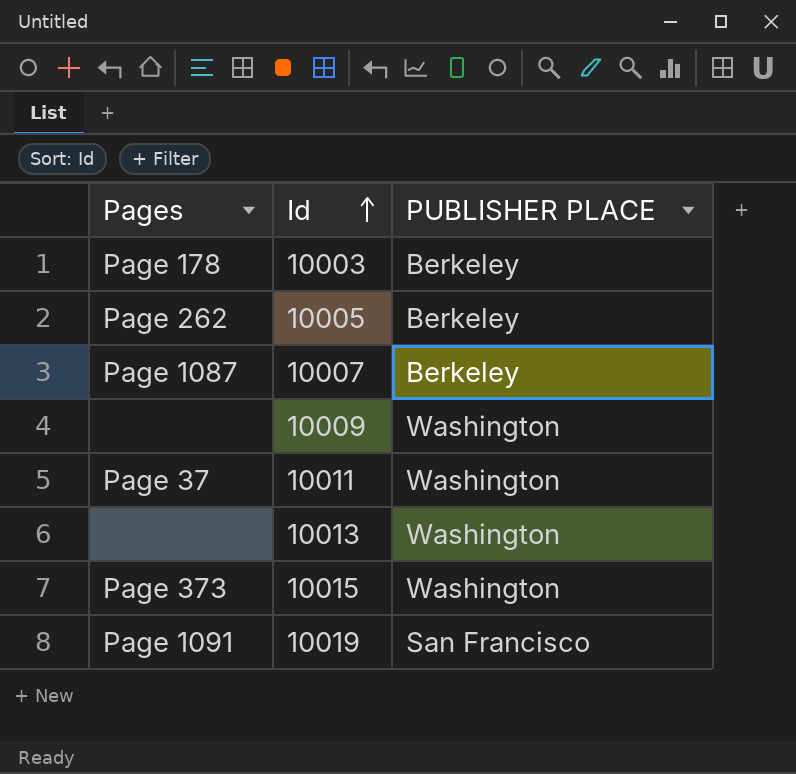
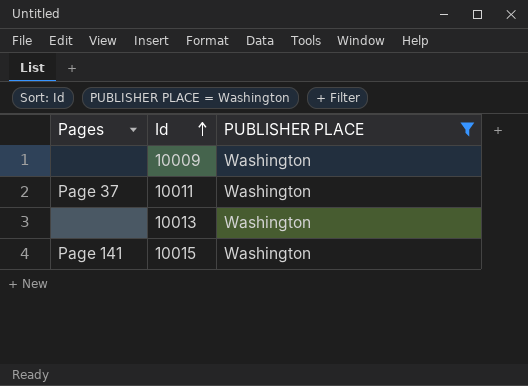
filter: none -> PUBLISHER PLACE = Washington
10015 | Pages: Page 373 -> Page 141

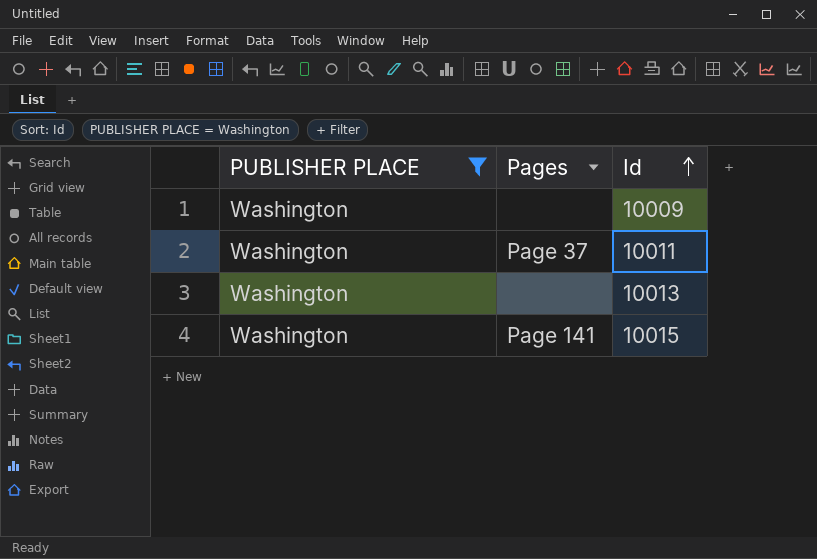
column PUBLISHER PLACE | position: 3 -> 1

